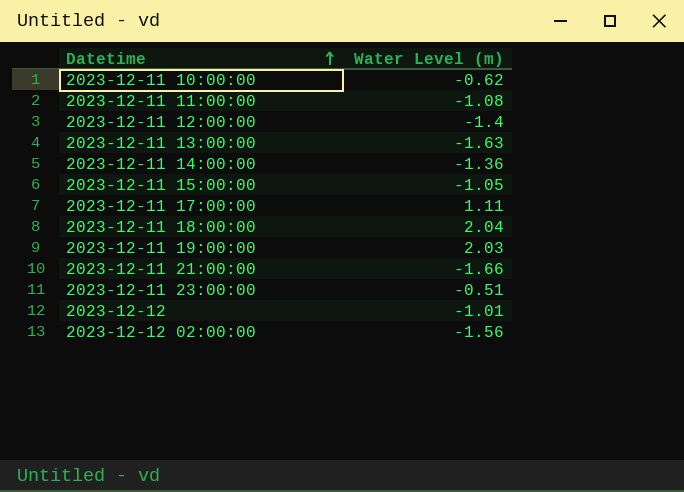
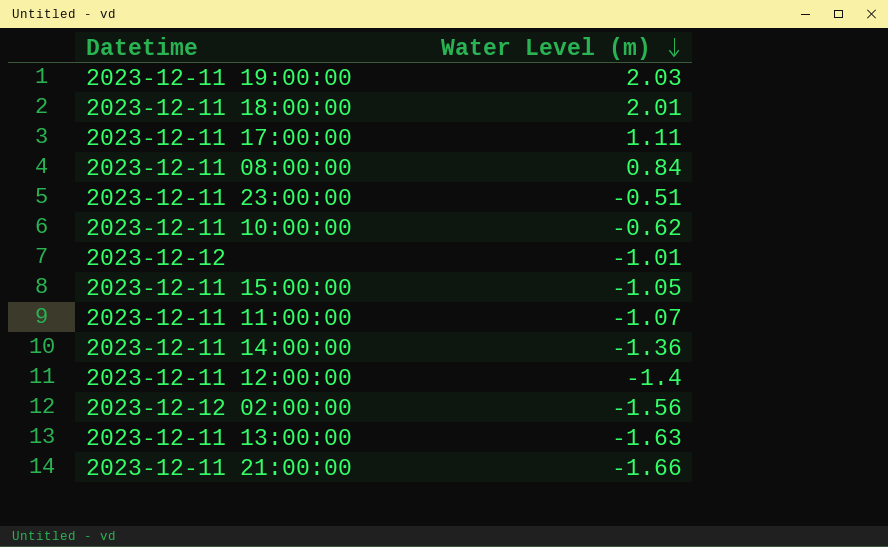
row order: Datetime ascending -> Water Level (m) descending
2023-12-11 18:00:00 | Water Level (m): 2.04 -> 2.01
row 2023-12-11 08:00:00: none -> 0.84
2023-12-11 11:00:00 | Water Level (m): -1.08 -> -1.07

